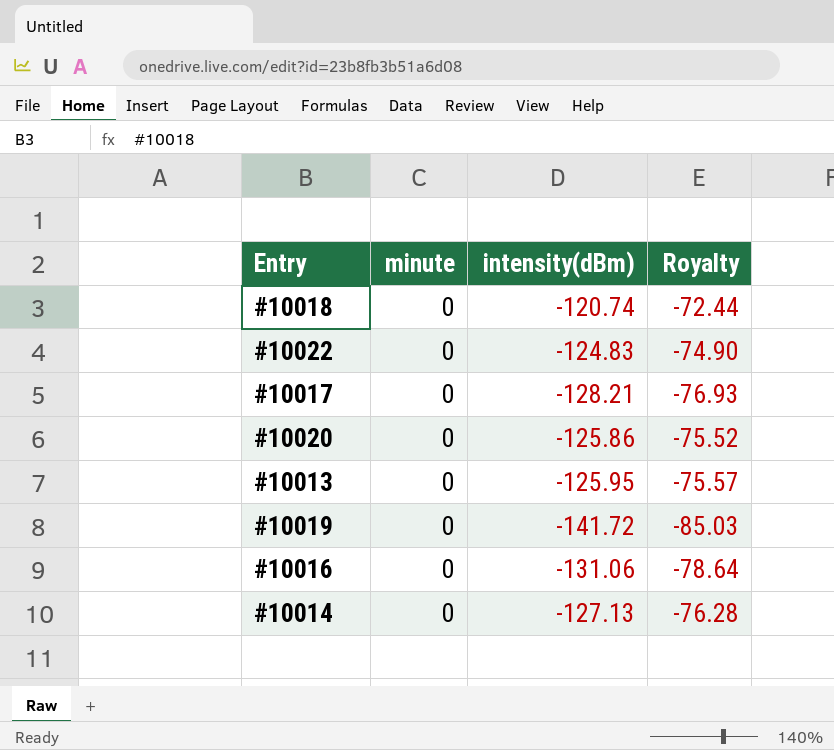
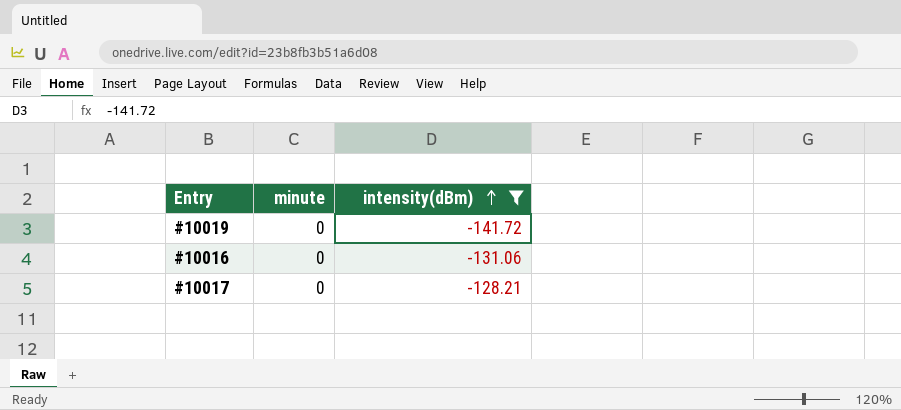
filter: none -> intensity(dBm) <= -128.21
row order: none -> intensity(dBm) ascending
column Royalty | formula: [intensity(dBm)] * 0.6 -> none

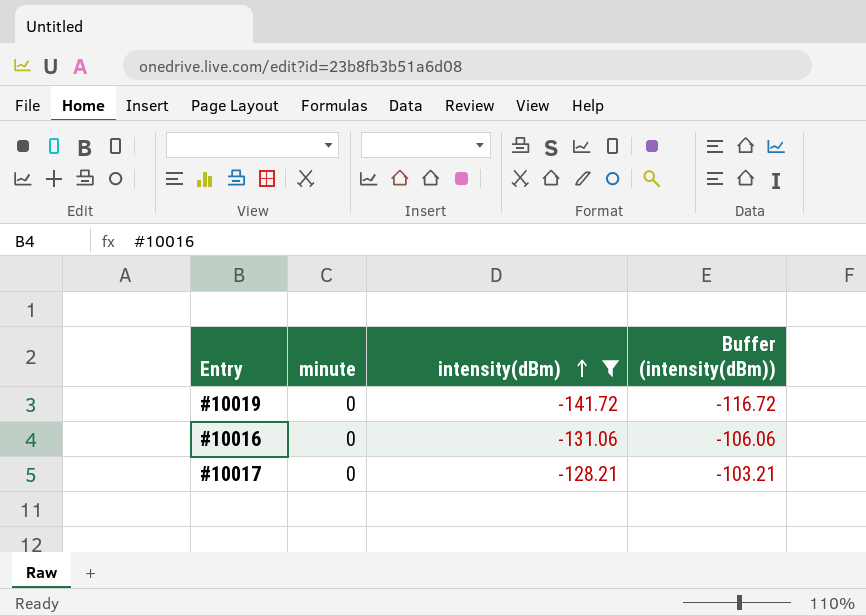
column Buffer (intensity(dBm)) | formula: none -> [intensity(dBm)] + 25

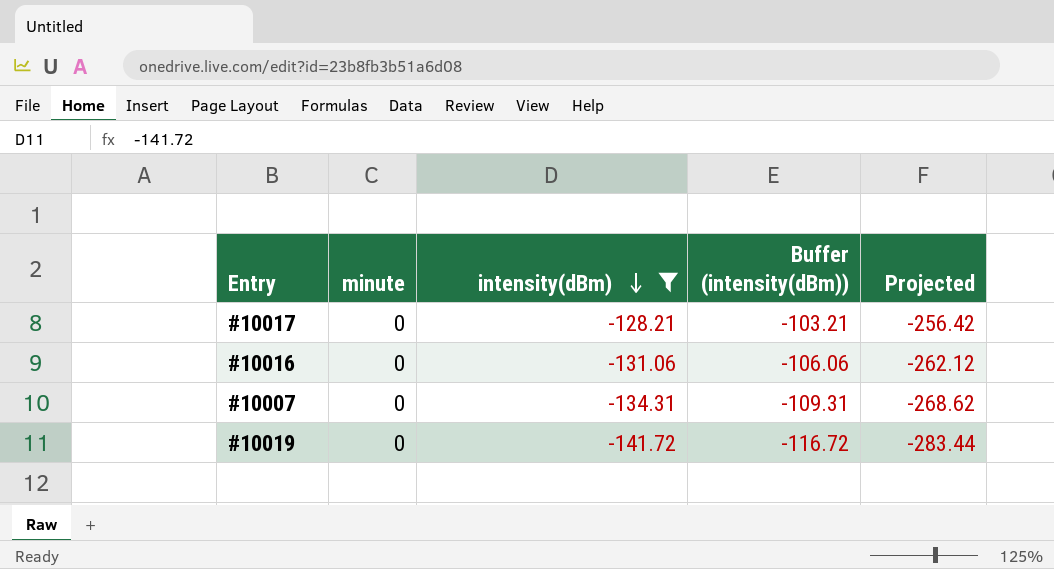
row order: intensity(dBm) ascending -> intensity(dBm) descending
column Projected | formula: none -> [intensity(dBm)] * 2
row #10007: none -> 0 | -134.31 | -109.31 | -268.62

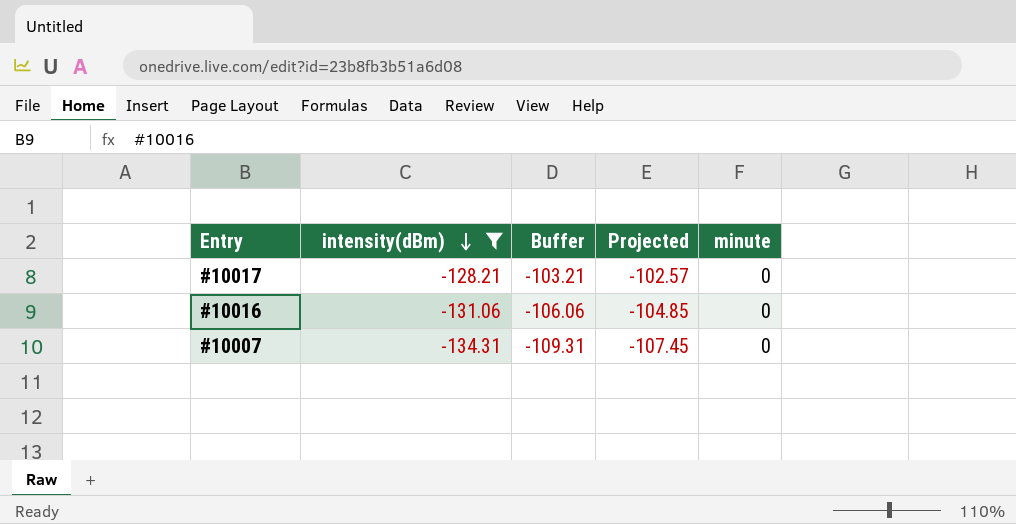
column name: Buffer (intensity(dBm)) -> Buffer
column Projected | formula: [intensity(dBm)] * 2 -> [intensity(dBm)] * 0.8
column minute | position: 2 -> 5
row #10019: 0 | -141.72 | -116.72 | -283.44 -> none

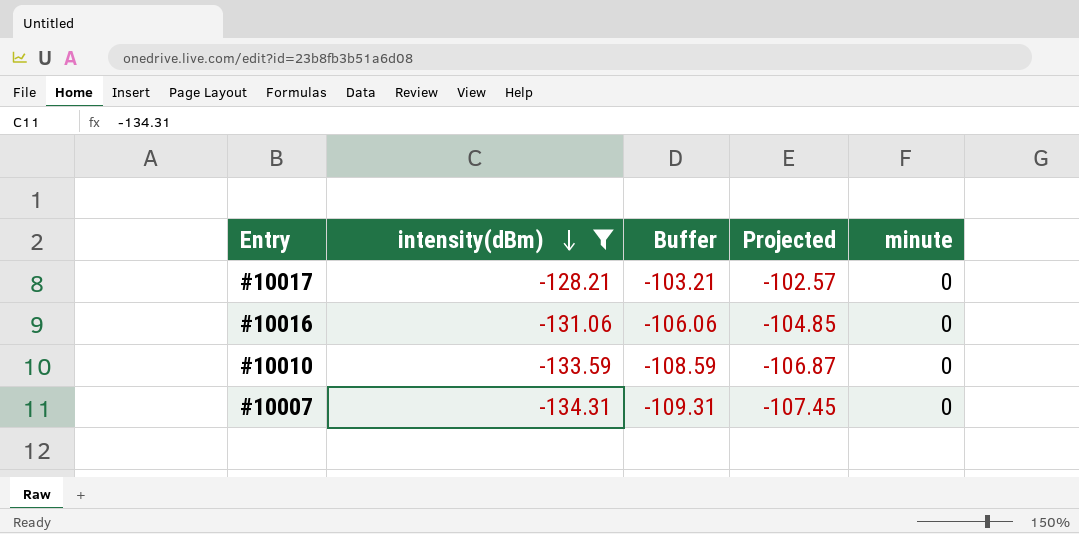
row #10010: none -> -133.59 | -108.59 | -106.87 | 0

